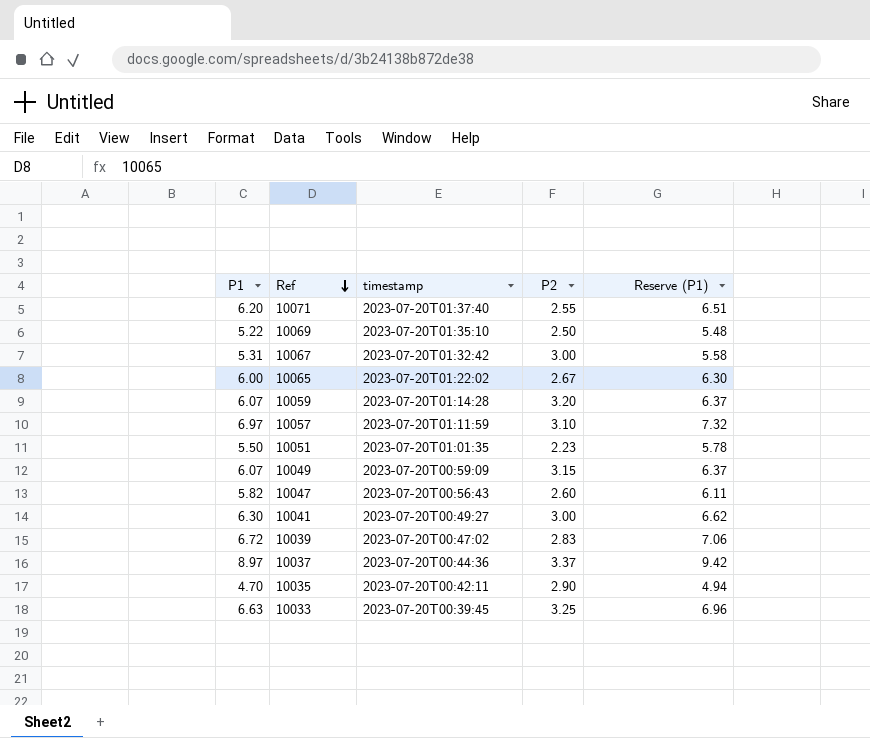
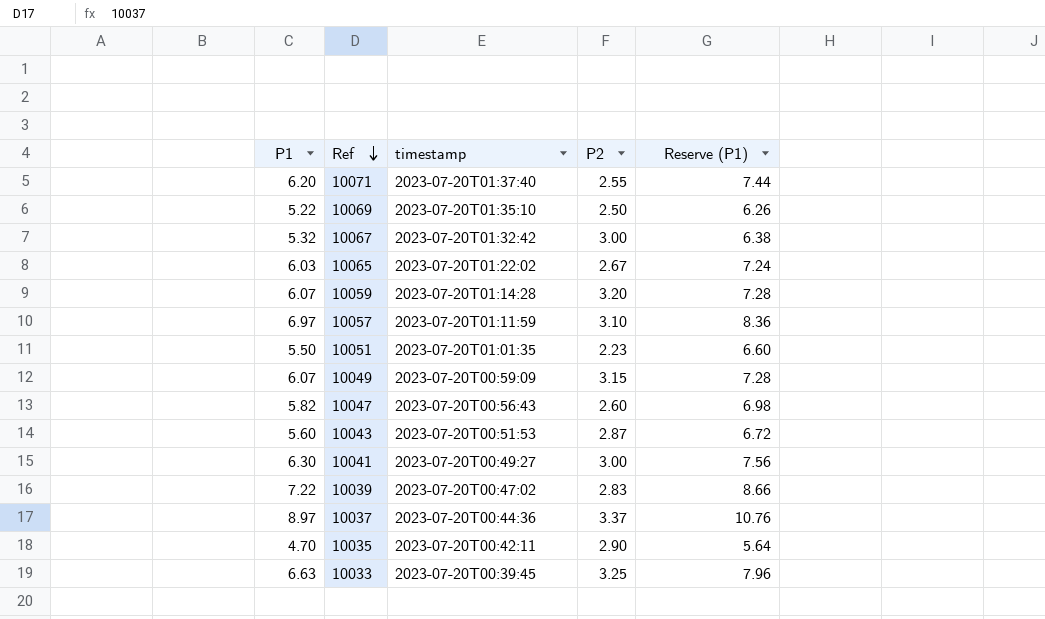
column Reserve (P1) | formula: [P1] * 1.05 -> [P1] * 1.2
10067 | P1: 5.31 -> 5.32
10065 | P1: 6.00 -> 6.03
row 10043: none -> 5.60 | 2023-07-20T00:51:53 | 2.87 | 6.72
10039 | P1: 6.72 -> 7.22

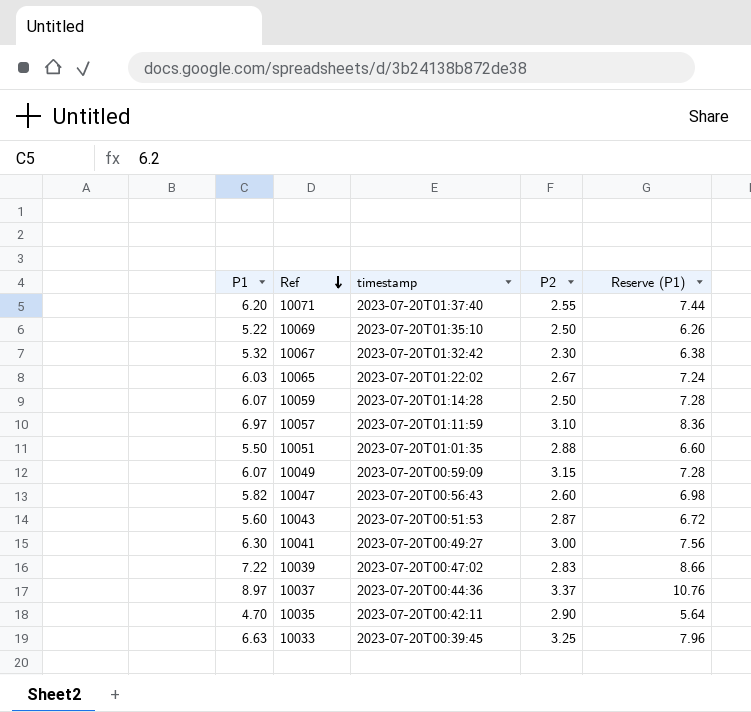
10067 | P2: 3.00 -> 2.30
10059 | P2: 3.20 -> 2.50
10051 | P2: 2.23 -> 2.88

